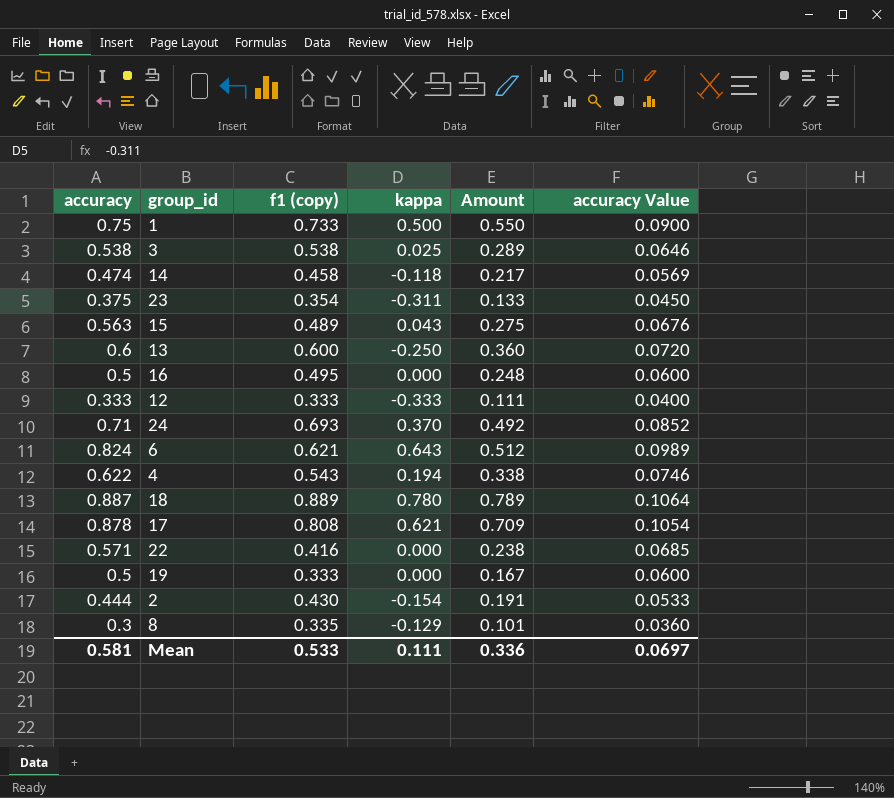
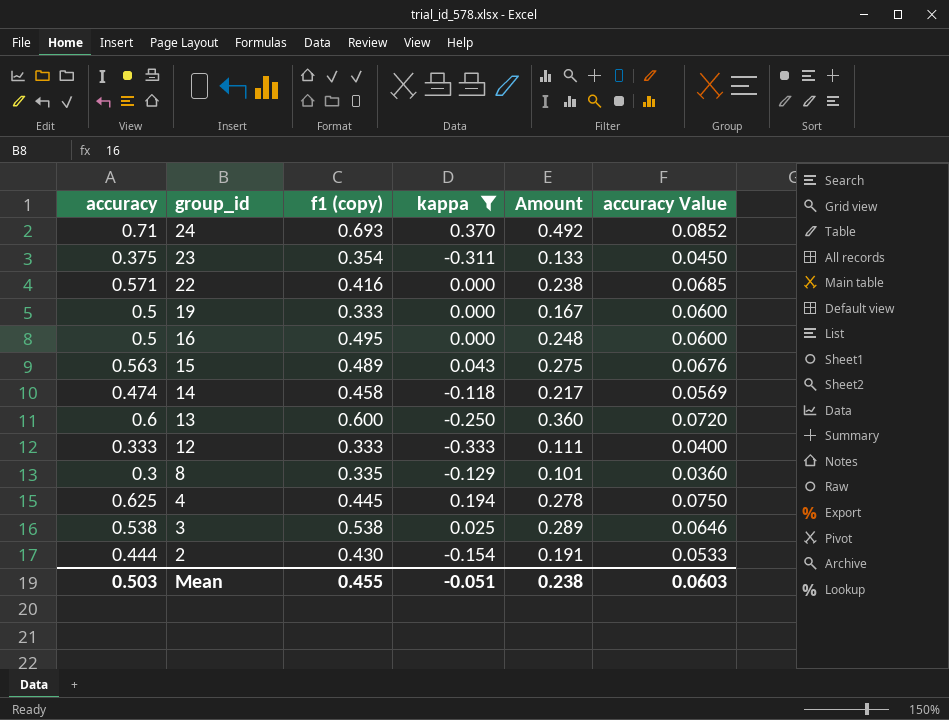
filter: none -> kappa <= 0.370
row order: none -> group_id descending
4 | accuracy: 0.622 -> 0.625
4 | f1 (copy): 0.543 -> 0.445
4 | Amount: 0.338 -> 0.278
4 | accuracy Value: 0.0746 -> 0.0750
Mean | accuracy: 0.581 -> 0.503
Mean | f1 (copy): 0.533 -> 0.455
Mean | kappa: 0.111 -> -0.051
Mean | Amount: 0.336 -> 0.238
Mean | accuracy Value: 0.0697 -> 0.0603

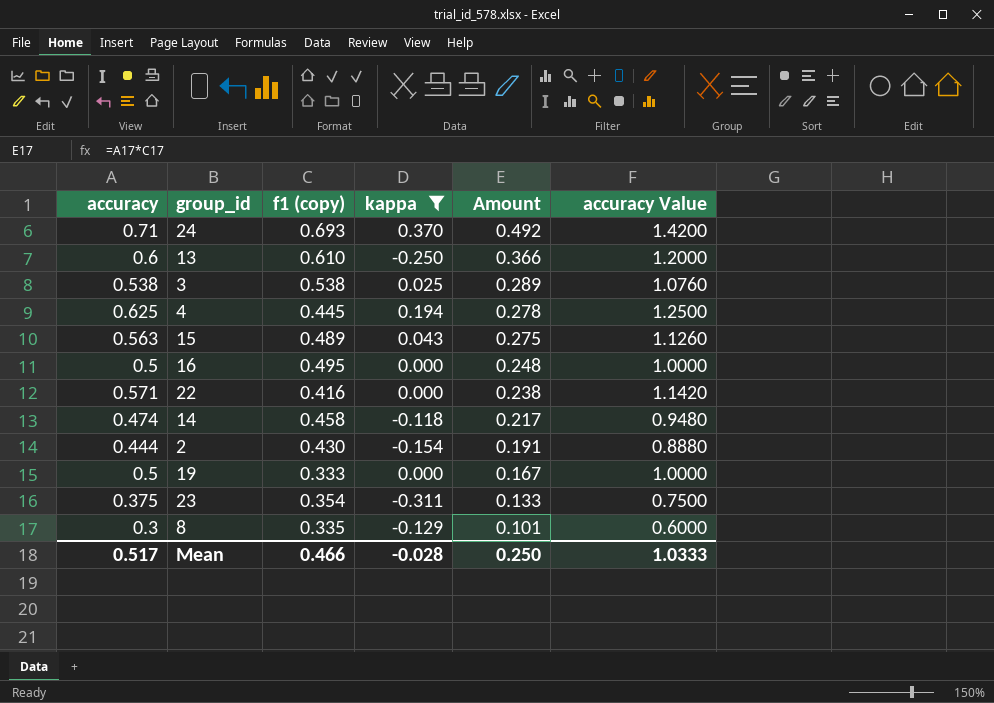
row order: group_id descending -> Amount descending
column accuracy Value | formula: [accuracy] * 0.12 -> [accuracy] * 2
row 12: 0.333 | 0.333 | -0.333 | 0.111 | 0.0400 -> none
13 | f1 (copy): 0.600 -> 0.610
13 | Amount: 0.360 -> 0.366
Mean | accuracy: 0.503 -> 0.517
Mean | f1 (copy): 0.455 -> 0.466
Mean | kappa: -0.051 -> -0.028
Mean | Amount: 0.238 -> 0.250
Mean | accuracy Value: 0.0603 -> 1.0333

